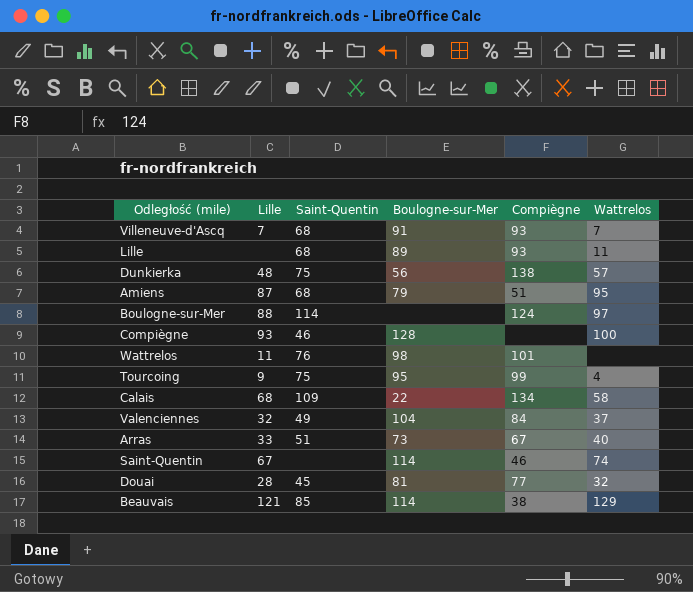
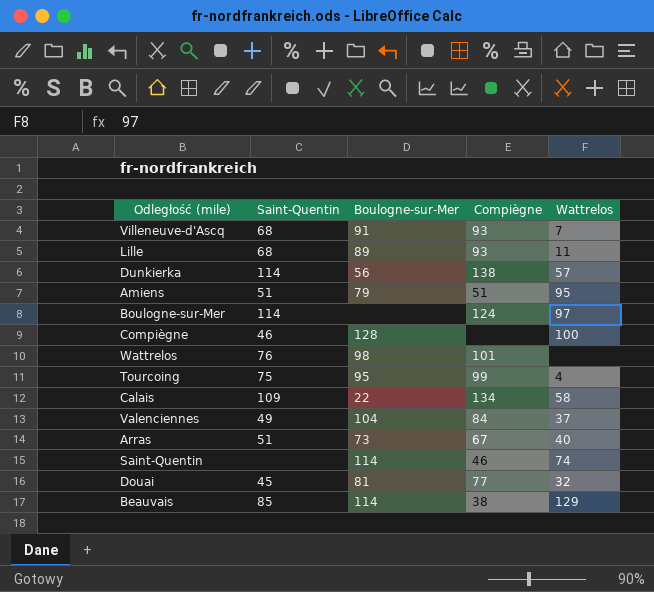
column Lille | position: 2 -> none
Dunkierka | Saint-Quentin: 75 -> 114
Amiens | Saint-Quentin: 68 -> 51

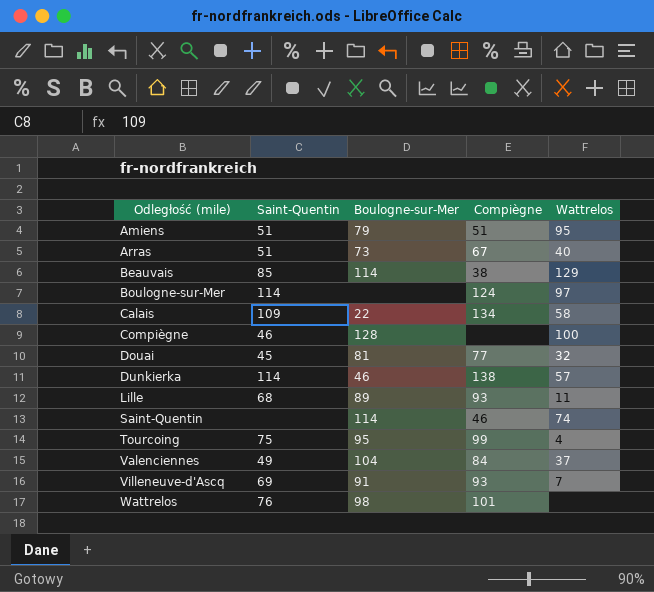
row order: none -> Odległość (mile) ascending
Dunkierka | Boulogne-sur-Mer: 56 -> 46
Villeneuve-d'Ascq | Saint-Quentin: 68 -> 69

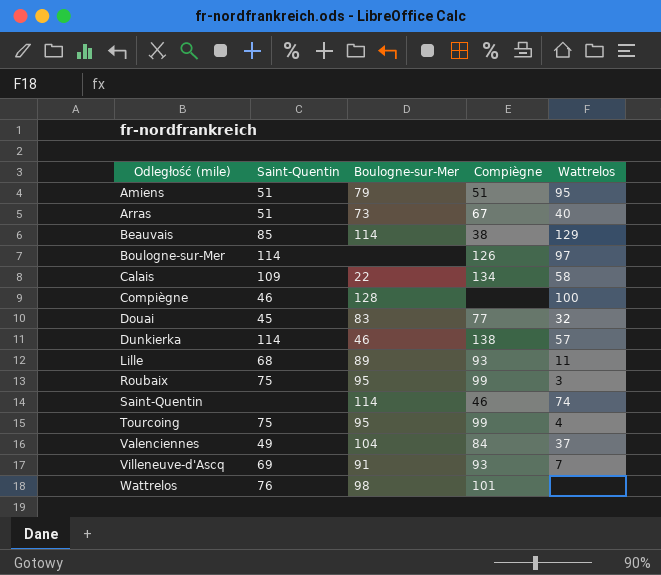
Boulogne-sur-Mer | Compiègne: 124 -> 126
Douai | Boulogne-sur-Mer: 81 -> 83
row Roubaix: none -> 75 | 95 | 99 | 3

